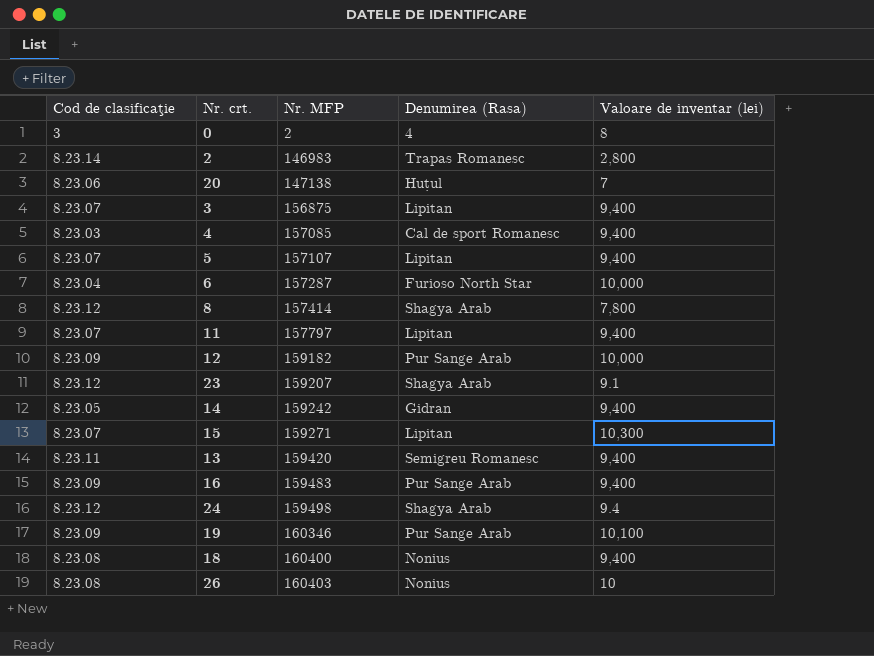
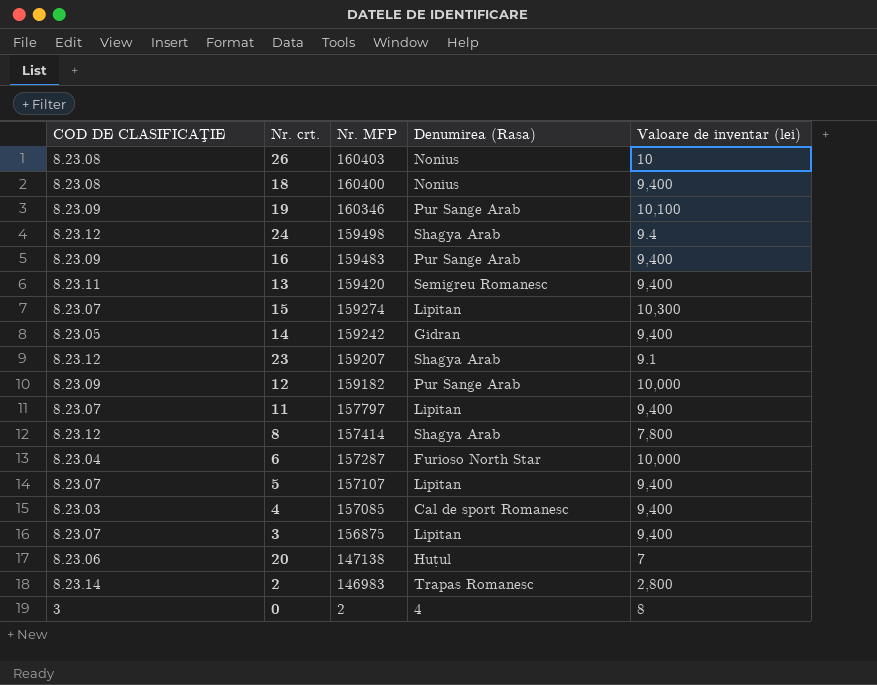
row order: Nr. MFP ascending -> Nr. MFP descending
column name: Cod de clasificaţie -> COD DE CLASIFICAŢIE
15 | Nr. MFP: 159271 -> 159274

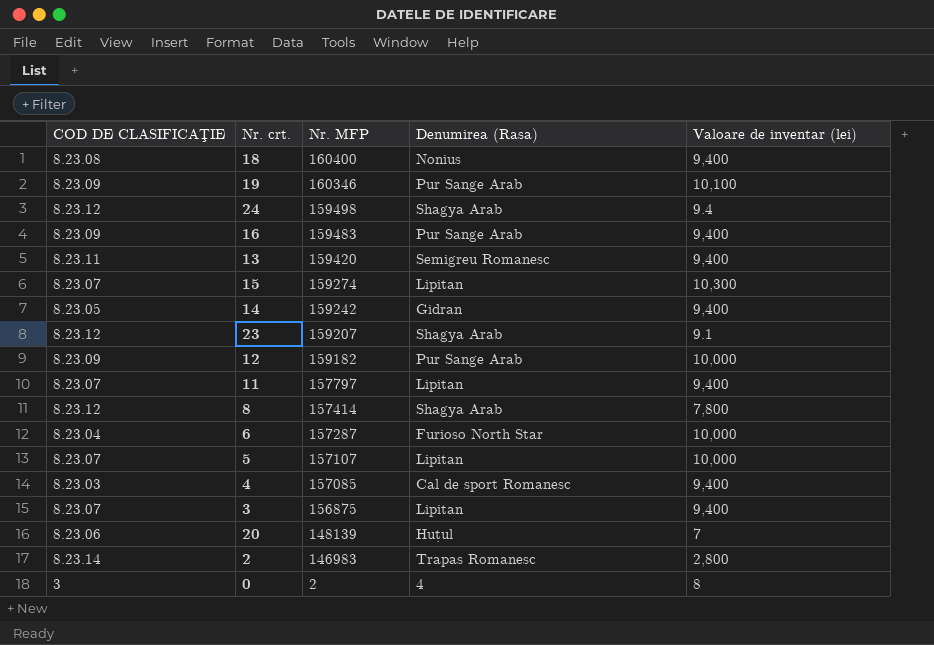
row 26: 8.23.08 | 160403 | Nonius | 10 -> none
5 | Valoare de inventar (lei): 9,400 -> 10,000
20 | Nr. MFP: 147138 -> 148139

